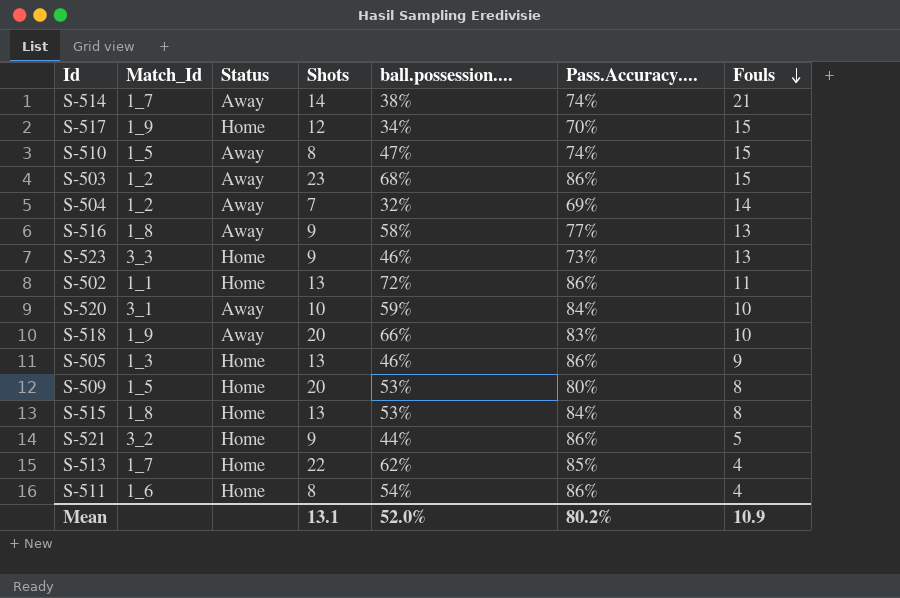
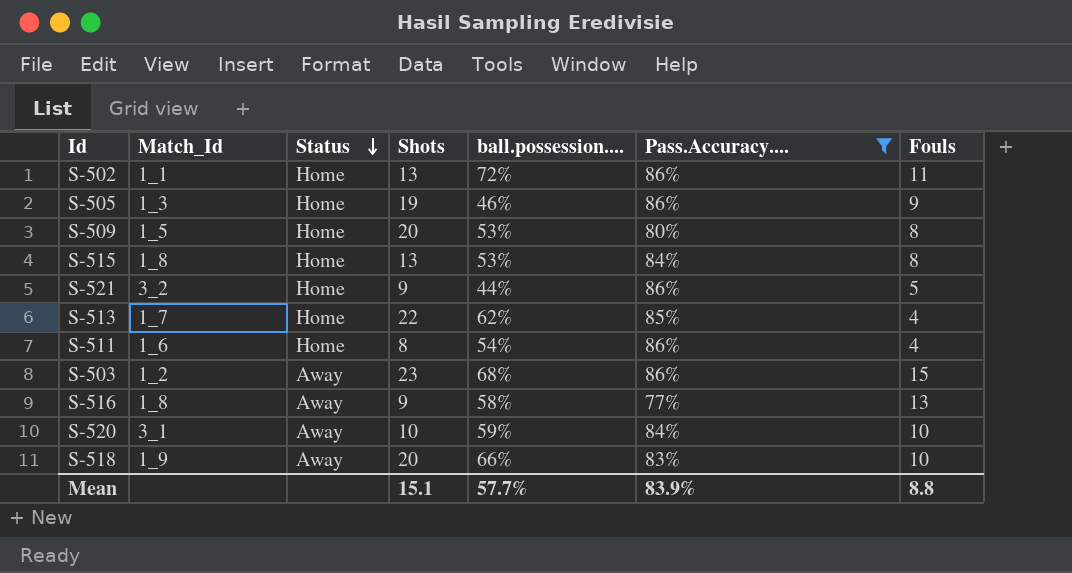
filter: none -> Pass.Accuracy.... >= 77%
row order: Fouls descending -> Status descending
S-505 | Shots: 13 -> 19
Mean | Shots: 13.1 -> 15.1
Mean | ball.possession....: 52.0% -> 57.7%
Mean | Pass.Accuracy....: 80.2% -> 83.9%
Mean | Fouls: 10.9 -> 8.8

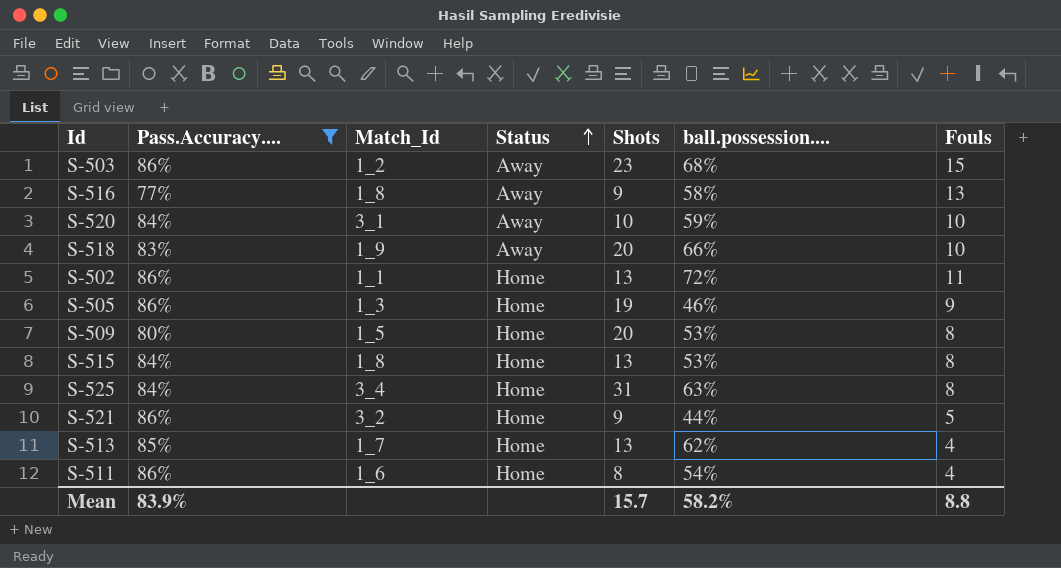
row order: Status descending -> Status ascending
column Pass.Accuracy.... | position: 6 -> 2
row S-525: none -> 84% | 3_4 | Home | 31 | 63% | 8
S-513 | Shots: 22 -> 13
Mean | Shots: 15.1 -> 15.7
Mean | ball.possession....: 57.7% -> 58.2%

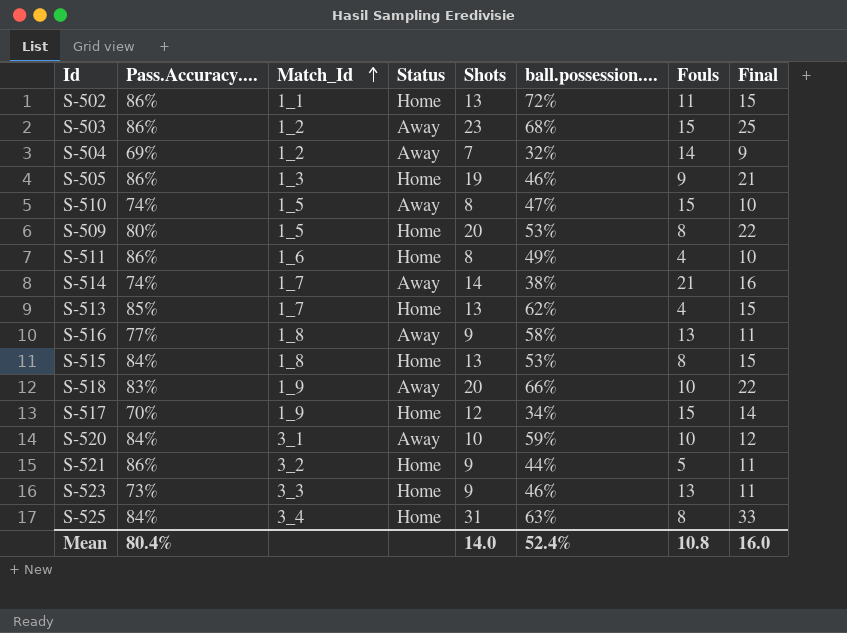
filter: Pass.Accuracy.... >= 77% -> none
row order: Status ascending -> Match_Id ascending
column Final | formula: none -> [Shots] + 2
S-511 | ball.possession....: 54% -> 49%
Mean | Pass.Accuracy....: 83.9% -> 80.4%
Mean | Shots: 15.7 -> 14.0
Mean | ball.possession....: 58.2% -> 52.4%
Mean | Fouls: 8.8 -> 10.8

